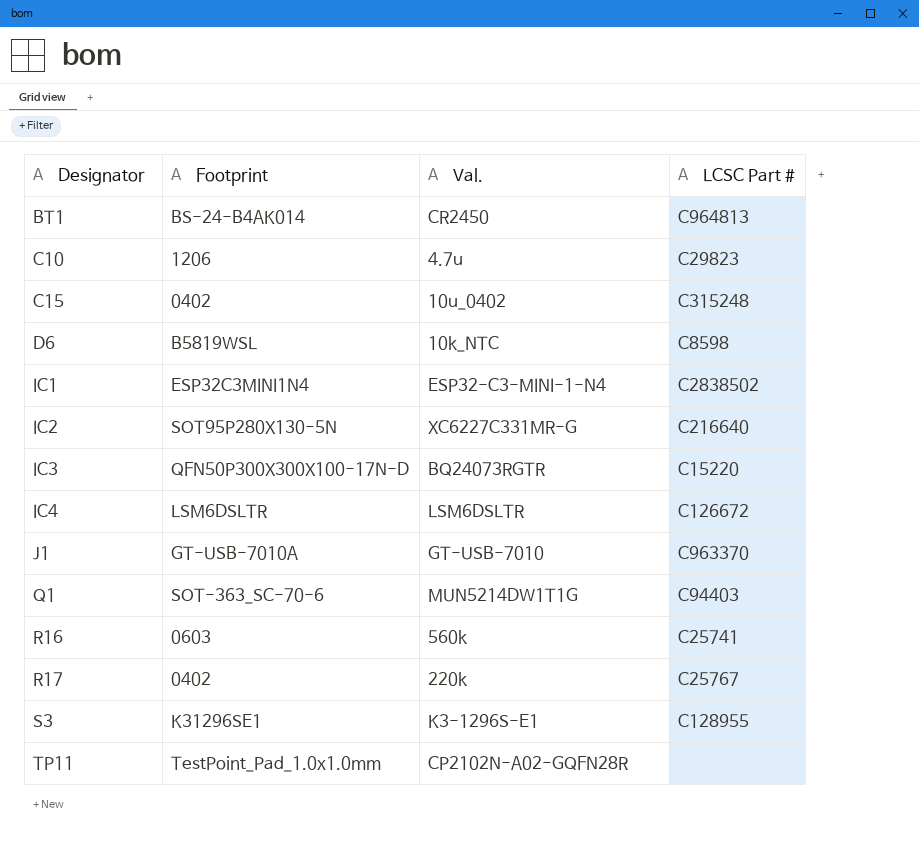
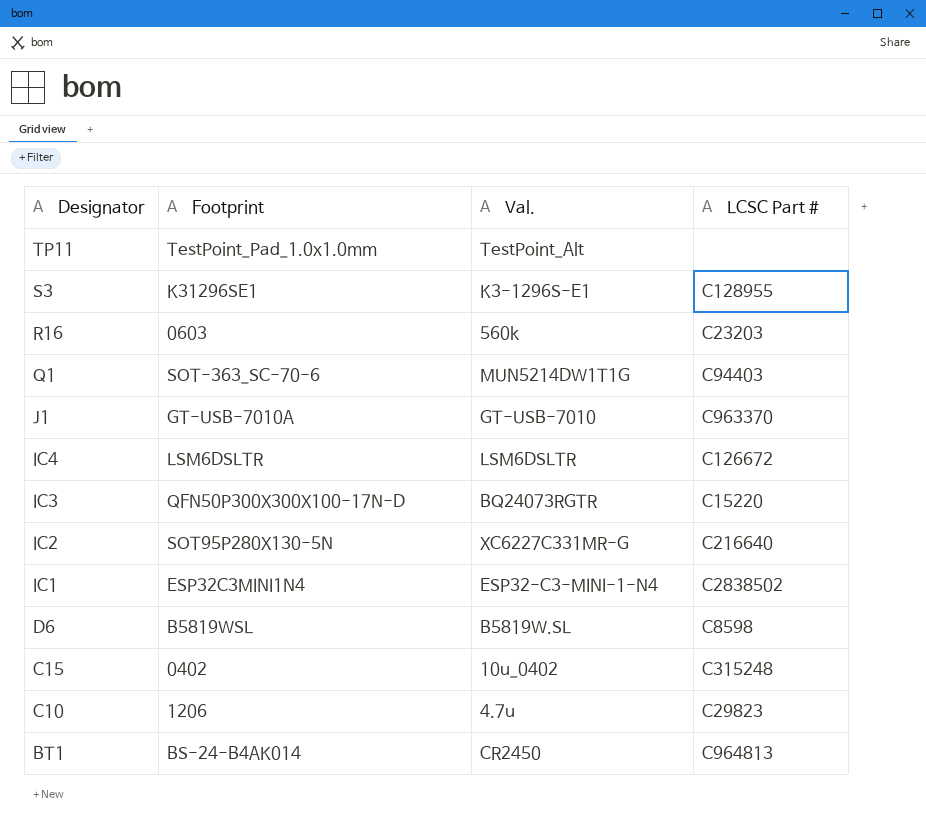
row order: Designator ascending -> Designator descending
row R17: 0402 | 220k | C25767 -> none
TP11 | Val.: CP2102N-A02-GQFN28R -> TestPoint_Alt
R16 | LCSC Part #: C25741 -> C23203
D6 | Val.: 10k_NTC -> B5819W.SL

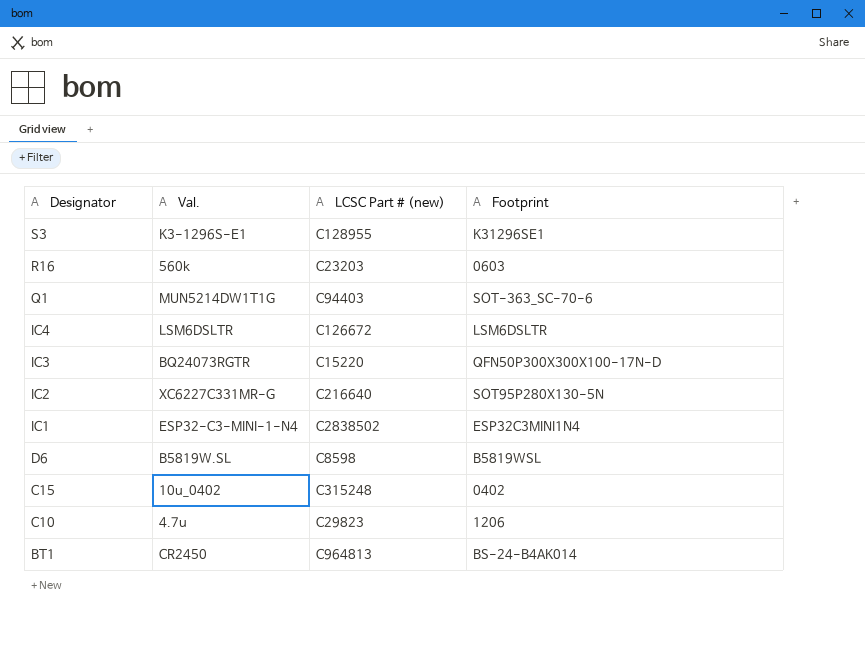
column name: LCSC Part # -> LCSC Part # (new)
column Footprint | position: 2 -> 4
row TP11: TestPoint_Pad_1.0x1.0mm | TestPoint_Alt | none -> none
row J1: GT-USB-7010A | GT-USB-7010 | C963370 -> none

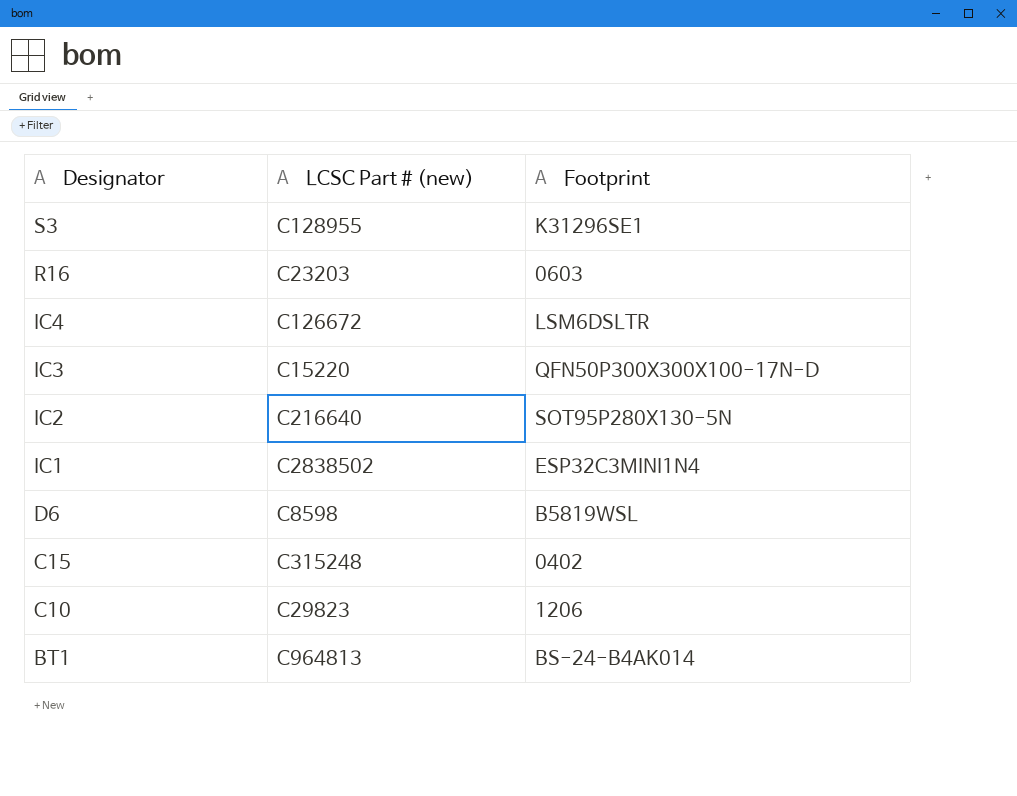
column Val. | position: 2 -> none
row Q1: MUN5214DW1T1G | C94403 | SOT-363_SC-70-6 -> none

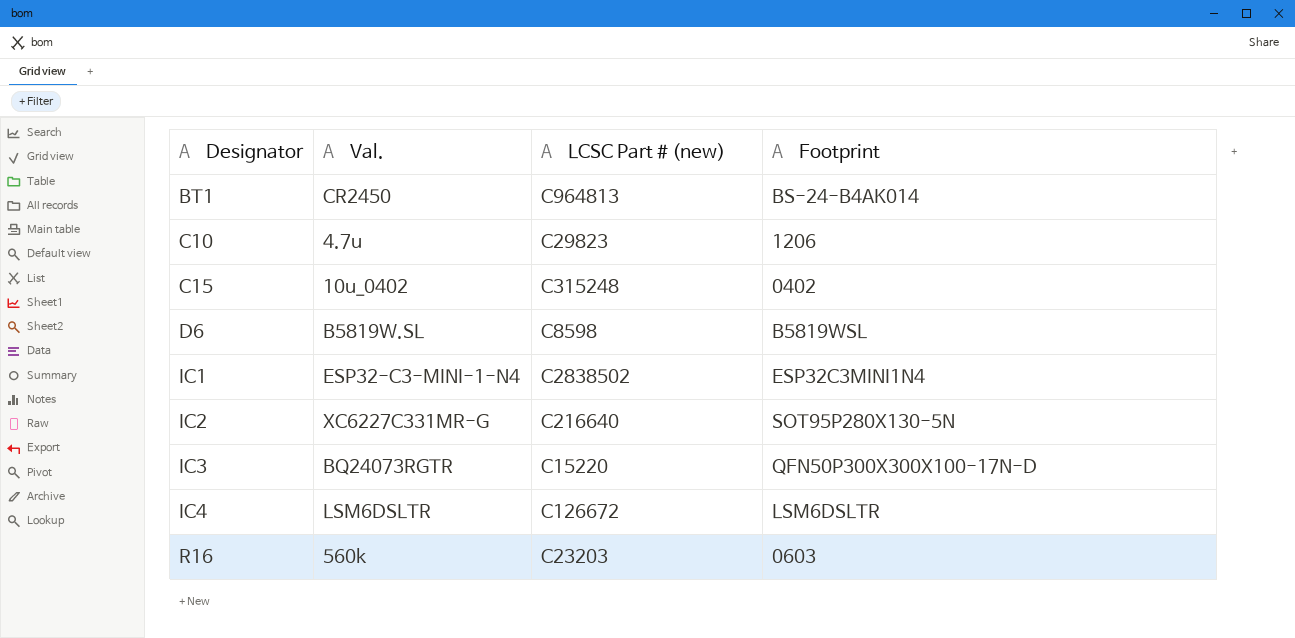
row order: Designator descending -> Designator ascending
column Val. | position: none -> 2
row S3: C128955 | K31296SE1 -> none

